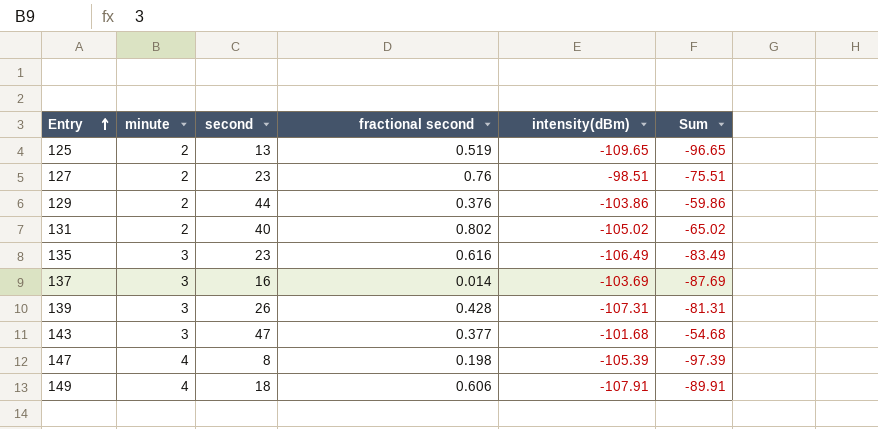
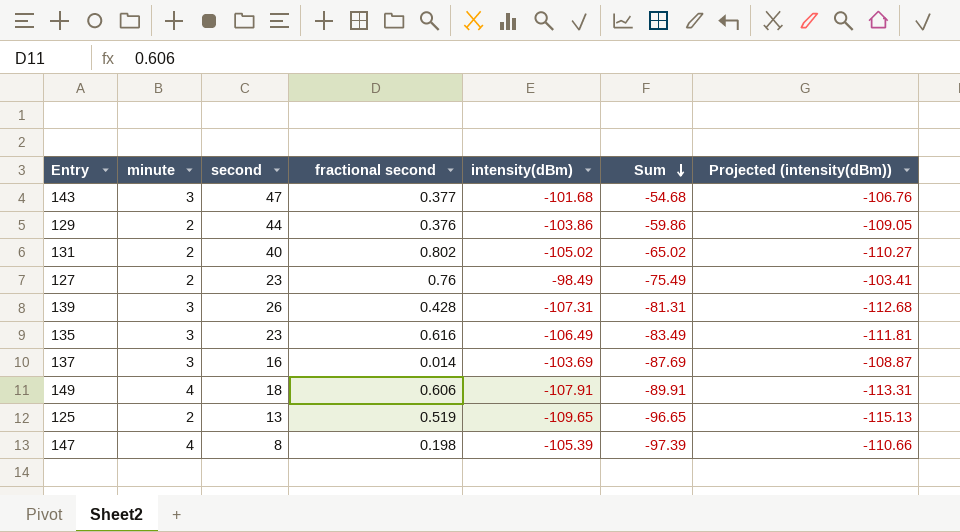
row order: Entry ascending -> Sum descending
column Projected (intensity(dBm)) | formula: none -> [intensity(dBm)] * 1.05
127 | intensity(dBm): -98.51 -> -98.49
127 | Sum: -75.51 -> -75.49

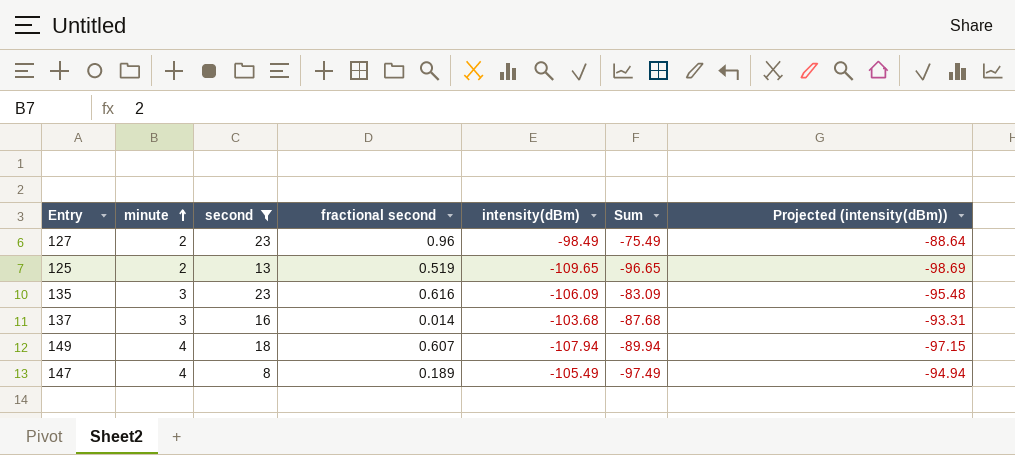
filter: none -> second <= 23
row order: Sum descending -> minute ascending
column Projected (intensity(dBm)) | formula: [intensity(dBm)] * 1.05 -> [intensity(dBm)] * 0.9
127 | fractional second: 0.76 -> 0.96
135 | intensity(dBm): -106.49 -> -106.09
135 | Sum: -83.49 -> -83.09
137 | intensity(dBm): -103.69 -> -103.68
137 | Sum: -87.69 -> -87.68
149 | fractional second: 0.606 -> 0.607
149 | intensity(dBm): -107.91 -> -107.94
149 | Sum: -89.91 -> -89.94
147 | fractional second: 0.198 -> 0.189
147 | intensity(dBm): -105.39 -> -105.49
147 | Sum: -97.39 -> -97.49

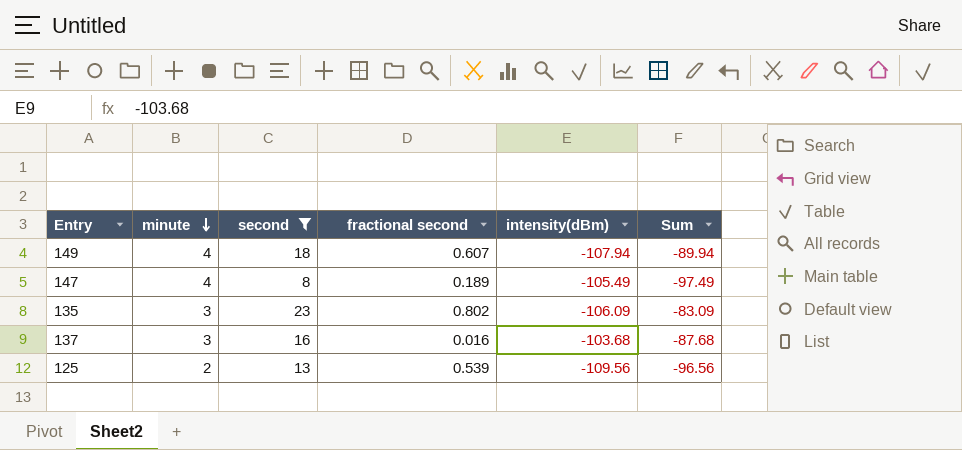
row order: minute ascending -> minute descending
column Projected (intensity(dBm)) | formula: [intensity(dBm)] * 0.9 -> none
row 127: 2 | 23 | 0.96 | -98.49 | -75.49 | -88.64 -> none
135 | fractional second: 0.616 -> 0.802
137 | fractional second: 0.014 -> 0.016
125 | fractional second: 0.519 -> 0.539
125 | intensity(dBm): -109.65 -> -109.56
125 | Sum: -96.65 -> -96.56

